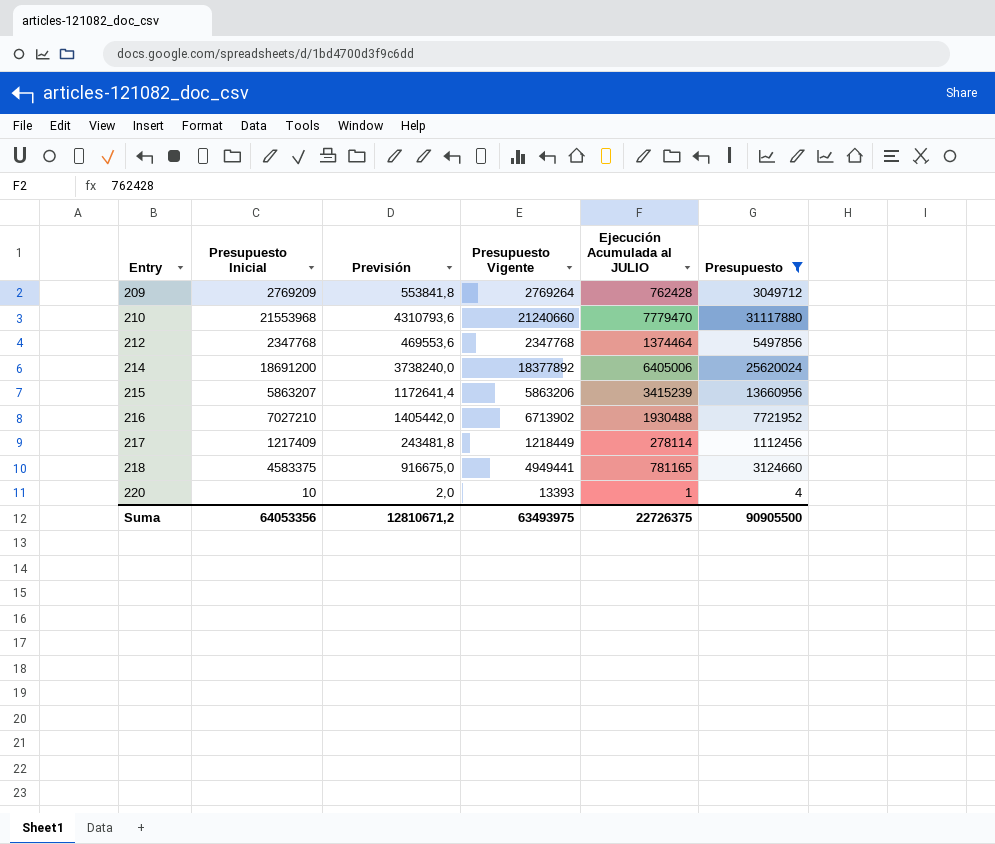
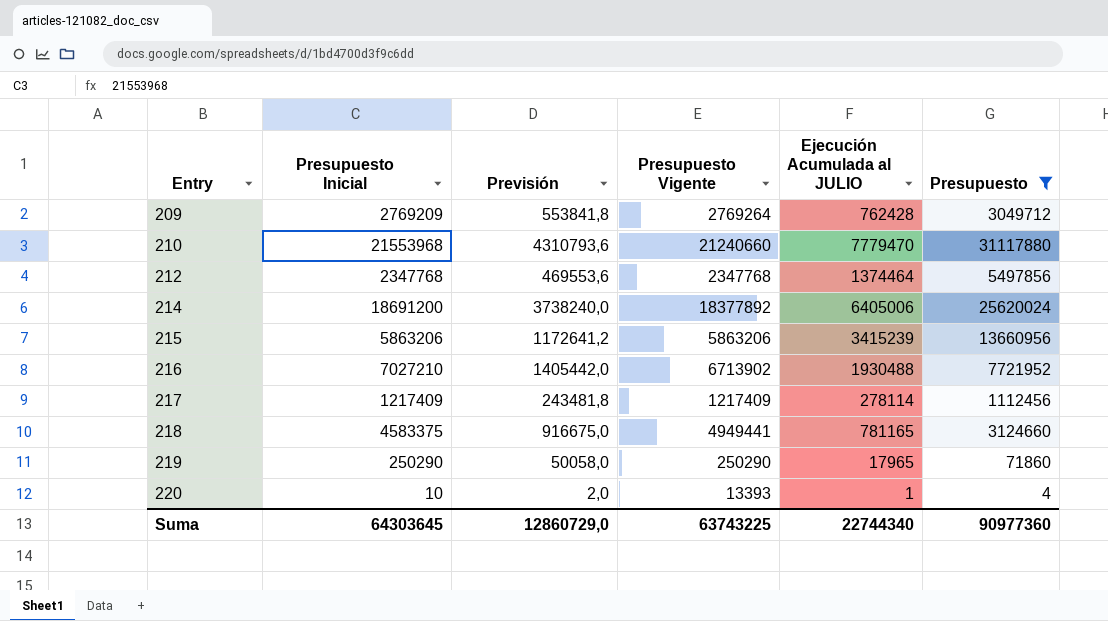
215 | Presupuesto Inicial: 5863207 -> 5863206
215 | Previsión: 1172641,4 -> 1172641,2
217 | Presupuesto Vigente: 1218449 -> 1217409
row 219: none -> 250290 | 50058,0 | 250290 | 17965 | 71860
Suma | Presupuesto Inicial: 64053356 -> 64303645
Suma | Previsión: 12810671,2 -> 12860729,0
Suma | Presupuesto Vigente: 63493975 -> 63743225
Suma | Ejecución Acumulada al JULIO: 22726375 -> 22744340
Suma | Presupuesto: 90905500 -> 90977360

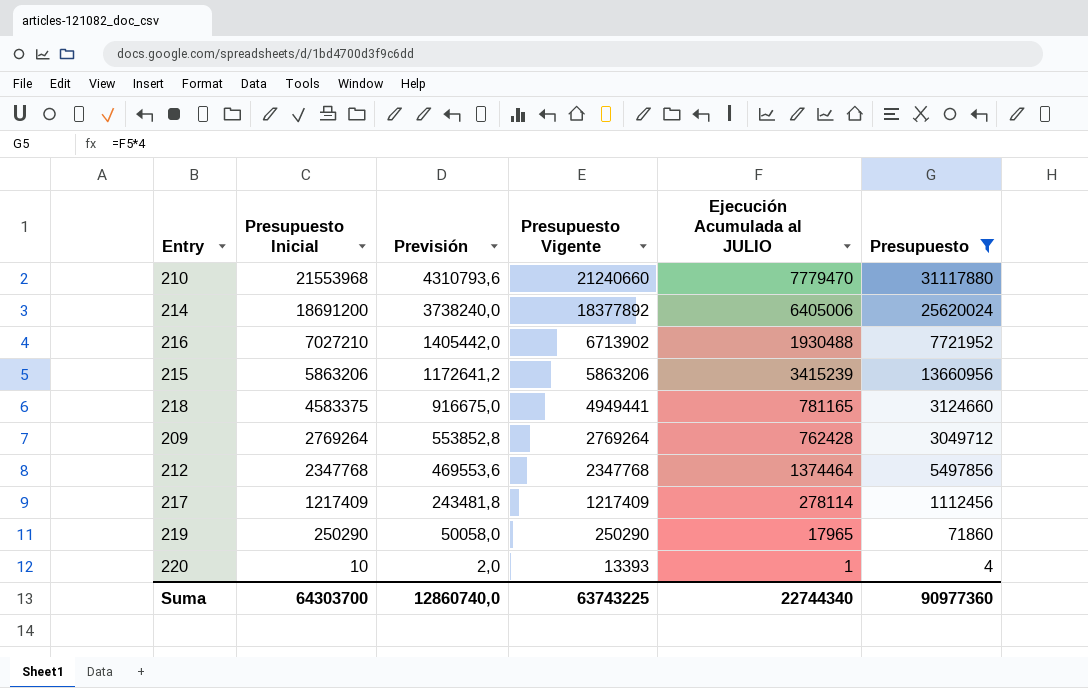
row order: Entry ascending -> Presupuesto Inicial descending
209 | Presupuesto Inicial: 2769209 -> 2769264
209 | Previsión: 553841,8 -> 553852,8
Suma | Presupuesto Inicial: 64303645 -> 64303700
Suma | Previsión: 12860729,0 -> 12860740,0

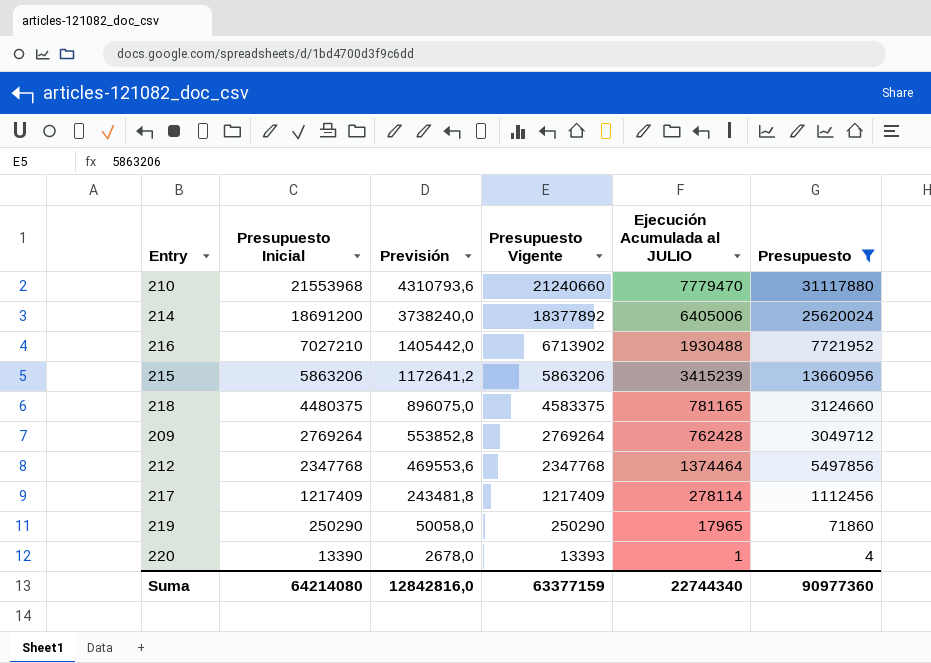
218 | Presupuesto Inicial: 4583375 -> 4480375
218 | Previsión: 916675,0 -> 896075,0
218 | Presupuesto Vigente: 4949441 -> 4583375
220 | Presupuesto Inicial: 10 -> 13390
220 | Previsión: 2,0 -> 2678,0
Suma | Presupuesto Inicial: 64303700 -> 64214080
Suma | Previsión: 12860740,0 -> 12842816,0
Suma | Presupuesto Vigente: 63743225 -> 63377159

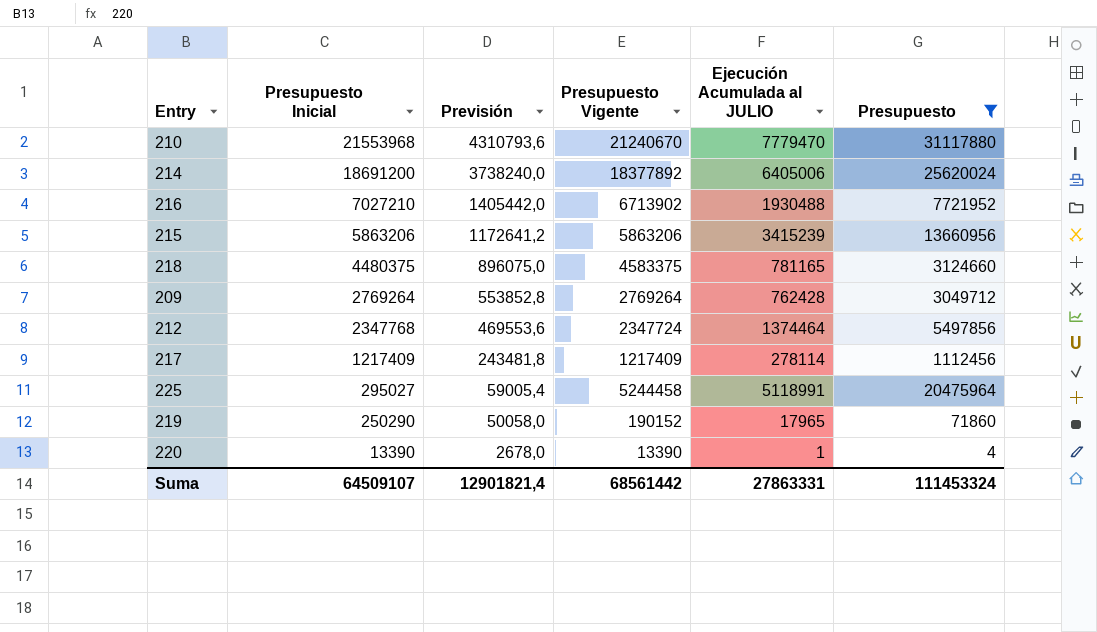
210 | Presupuesto Vigente: 21240660 -> 21240670
212 | Presupuesto Vigente: 2347768 -> 2347724
row 225: none -> 295027 | 59005,4 | 5244458 | 5118991 | 20475964
219 | Presupuesto Vigente: 250290 -> 190152
220 | Presupuesto Vigente: 13393 -> 13390
Suma | Presupuesto Inicial: 64214080 -> 64509107
Suma | Previsión: 12842816,0 -> 12901821,4
Suma | Presupuesto Vigente: 63377159 -> 68561442
Suma | Ejecución Acumulada al JULIO: 22744340 -> 27863331
Suma | Presupuesto: 90977360 -> 111453324

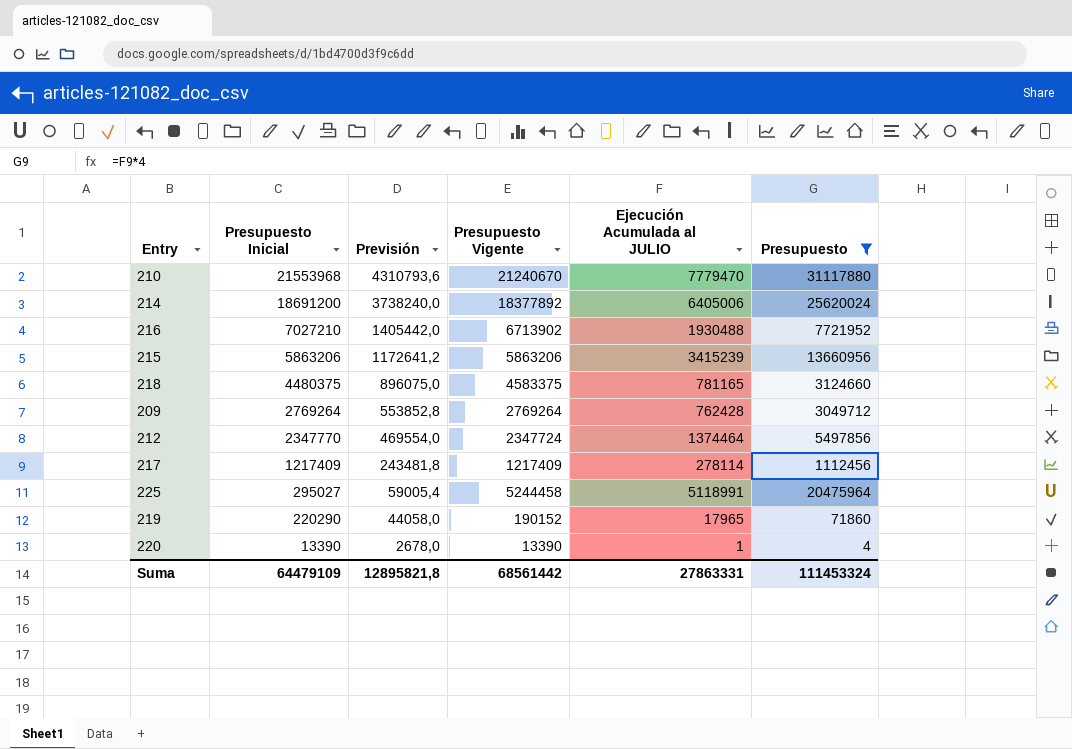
212 | Presupuesto Inicial: 2347768 -> 2347770
212 | Previsión: 469553,6 -> 469554,0
219 | Presupuesto Inicial: 250290 -> 220290
219 | Previsión: 50058,0 -> 44058,0
Suma | Presupuesto Inicial: 64509107 -> 64479109
Suma | Previsión: 12901821,4 -> 12895821,8

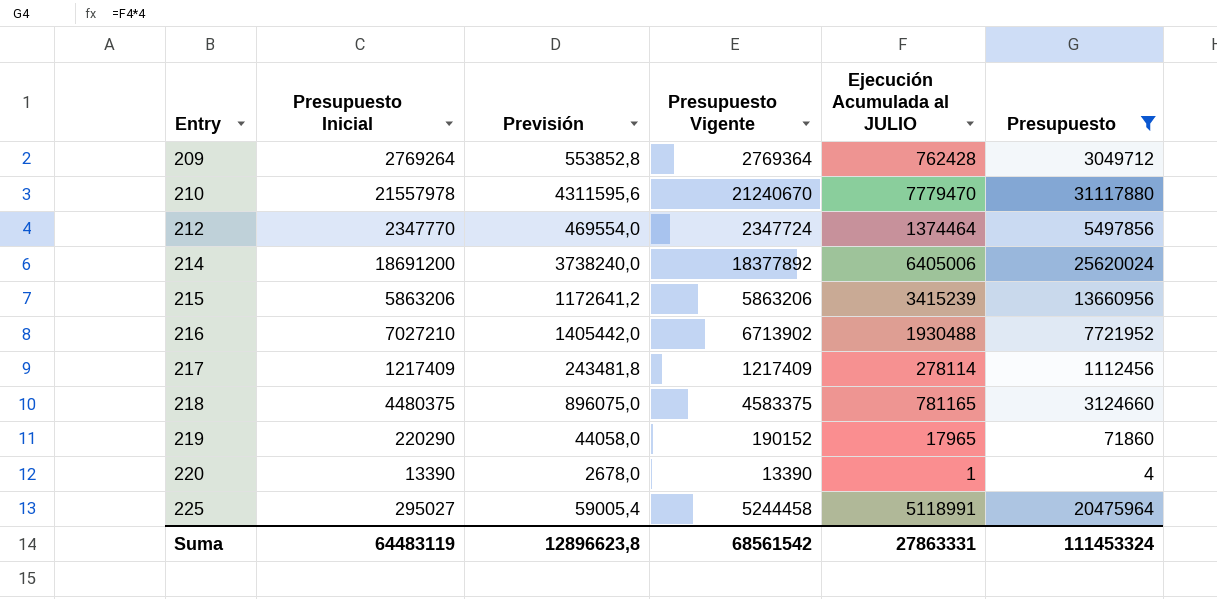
row order: Presupuesto Inicial descending -> Entry ascending
209 | Presupuesto Vigente: 2769264 -> 2769364
210 | Presupuesto Inicial: 21553968 -> 21557978
210 | Previsión: 4310793,6 -> 4311595,6
Suma | Presupuesto Inicial: 64479109 -> 64483119
Suma | Previsión: 12895821,8 -> 12896623,8
Suma | Presupuesto Vigente: 68561442 -> 68561542

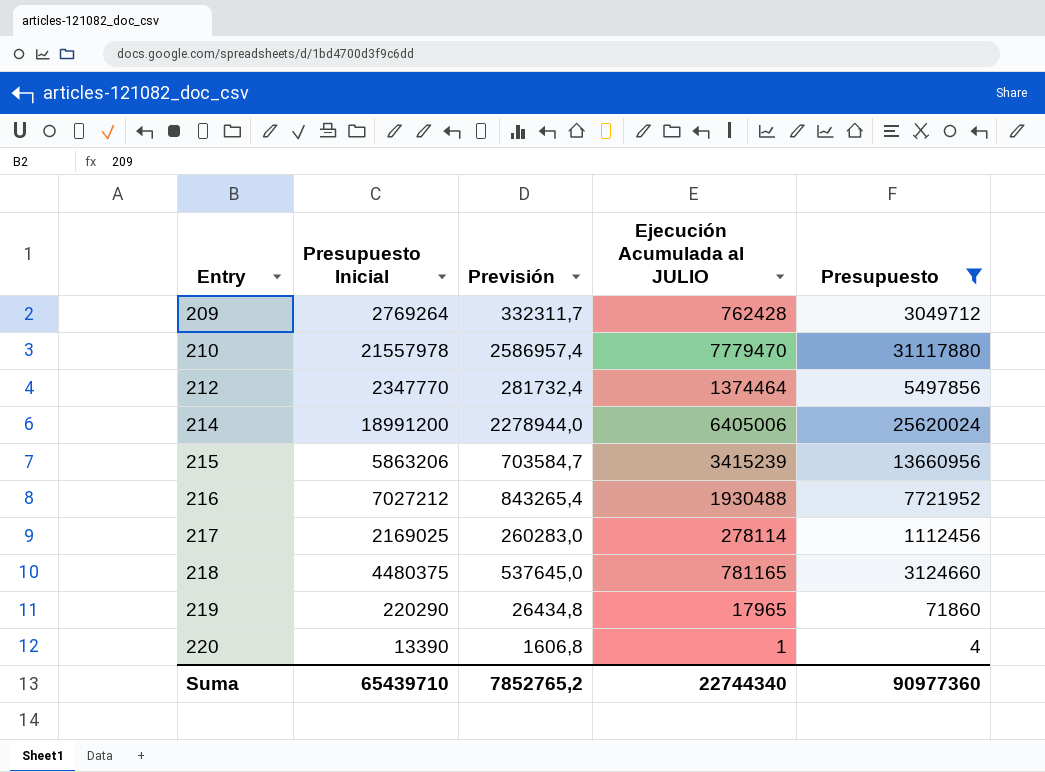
column Presupuesto Vigente | position: 4 -> none
column Previsión | formula: [Presupuesto Inicial] * 0,2 -> [Presupuesto Inicial] * 0,12
row 225: 295027 | 59005,4 | 5244458 | 5118991 | 20475964 -> none
214 | Presupuesto Inicial: 18691200 -> 18991200
216 | Presupuesto Inicial: 7027210 -> 7027212
217 | Presupuesto Inicial: 1217409 -> 2169025
Suma | Presupuesto Inicial: 64483119 -> 65439710
Suma | Previsión: 12896623,8 -> 7852765,2
Suma | Ejecución Acumulada al JULIO: 27863331 -> 22744340
Suma | Presupuesto: 111453324 -> 90977360

